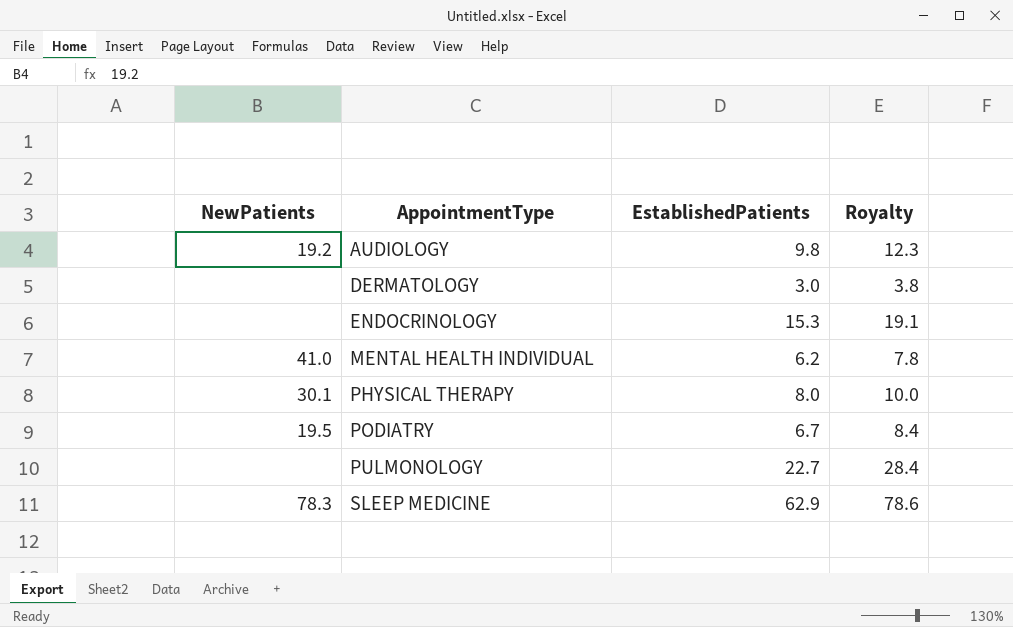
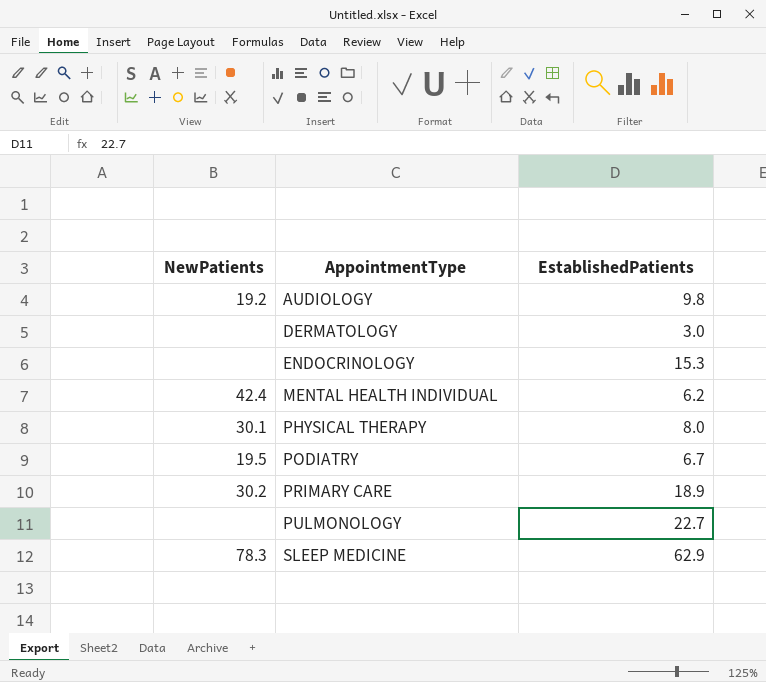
column Royalty | formula: [EstablishedPatients] * 1.25 -> none
MENTAL HEALTH INDIVIDUAL | NewPatients: 41.0 -> 42.4
row PRIMARY CARE: none -> 30.2 | 18.9

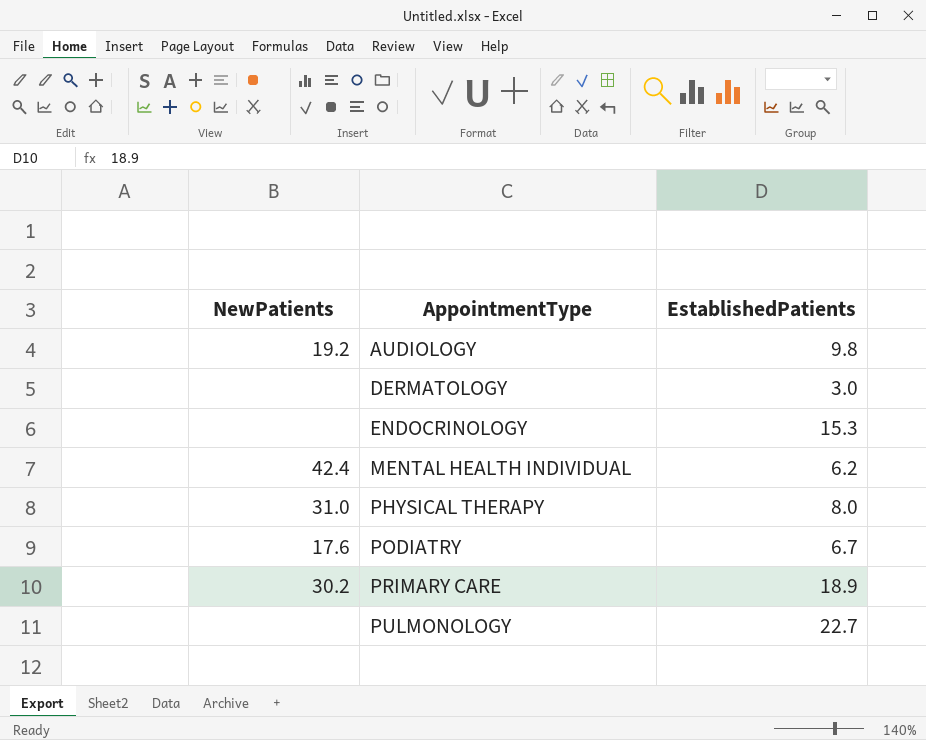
row SLEEP MEDICINE: 78.3 | 62.9 -> none
PHYSICAL THERAPY | NewPatients: 30.1 -> 31.0
PODIATRY | NewPatients: 19.5 -> 17.6

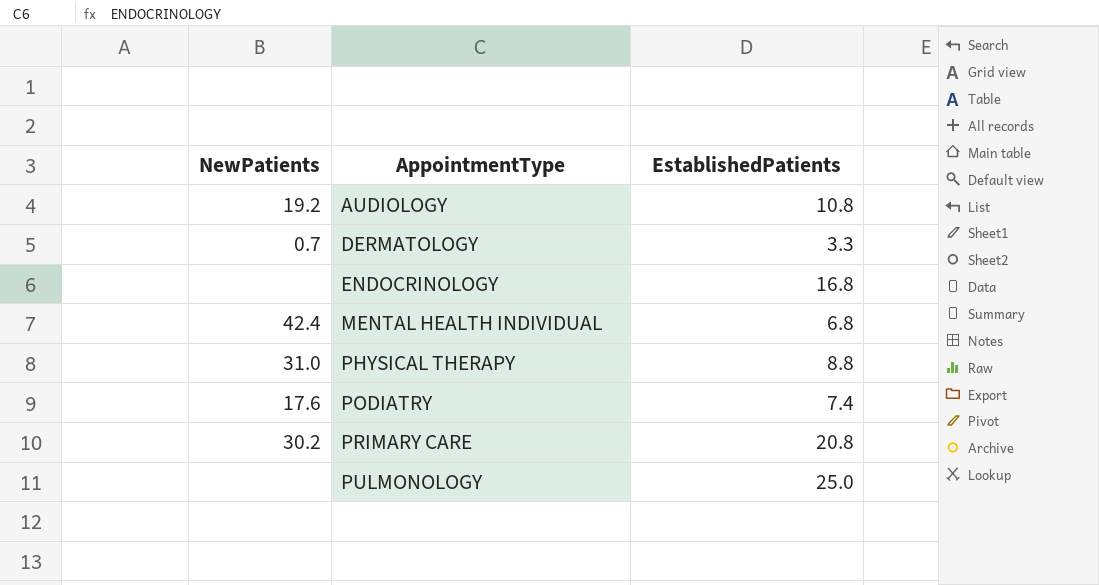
AUDIOLOGY | EstablishedPatients: 9.8 -> 10.8
DERMATOLOGY | NewPatients: none -> 0.7
DERMATOLOGY | EstablishedPatients: 3.0 -> 3.3
ENDOCRINOLOGY | EstablishedPatients: 15.3 -> 16.8
MENTAL HEALTH INDIVIDUAL | EstablishedPatients: 6.2 -> 6.8
PHYSICAL THERAPY | EstablishedPatients: 8.0 -> 8.8
PODIATRY | EstablishedPatients: 6.7 -> 7.4
PRIMARY CARE | EstablishedPatients: 18.9 -> 20.8
PULMONOLOGY | EstablishedPatients: 22.7 -> 25.0

